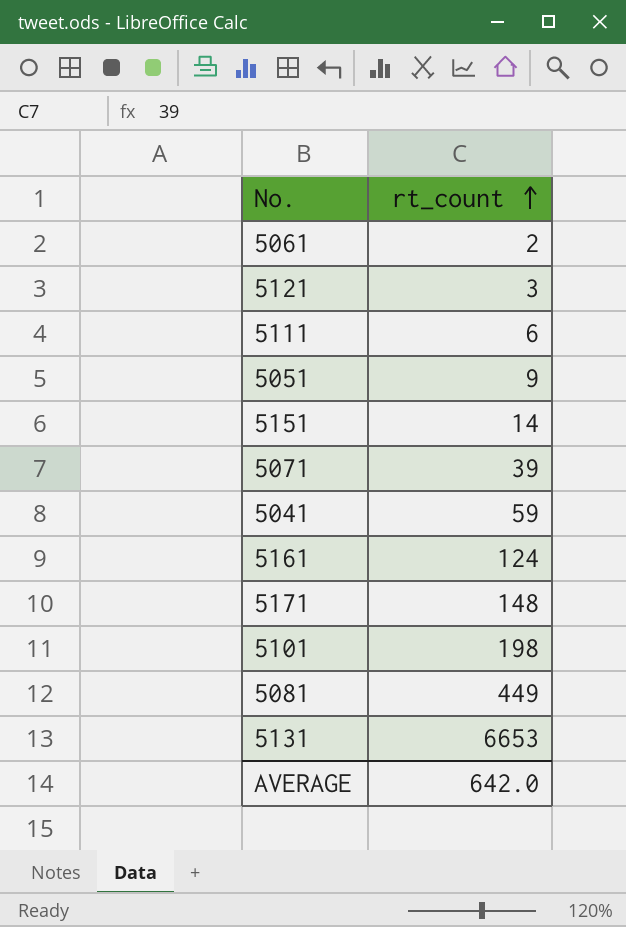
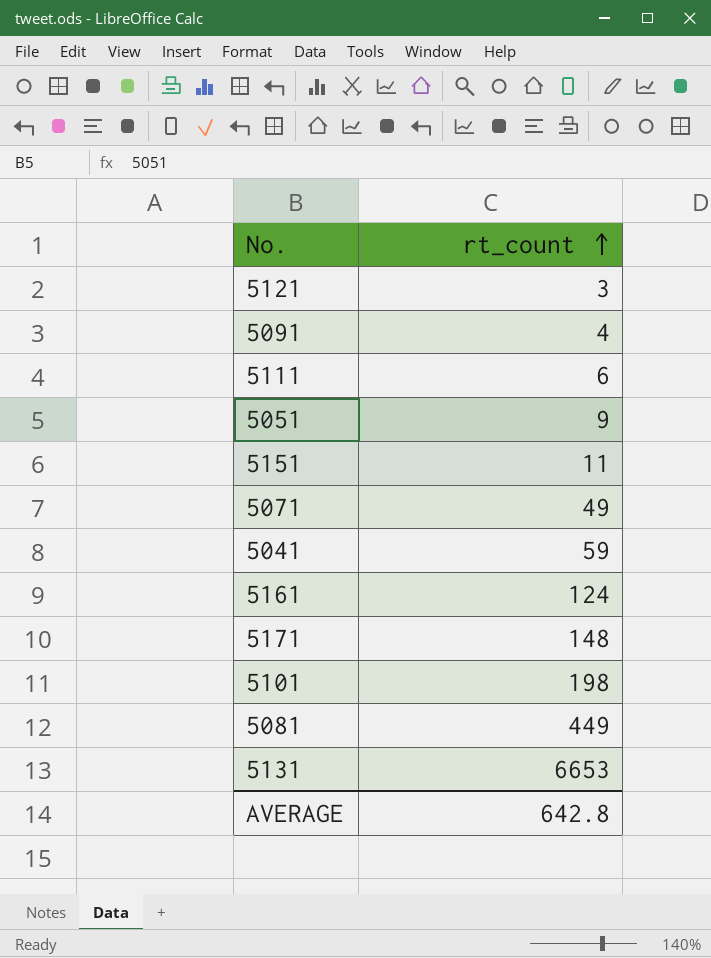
row 5061: 2 -> none
row 5091: none -> 4
5151 | rt_count: 14 -> 11
5071 | rt_count: 39 -> 49
AVERAGE | rt_count: 642.0 -> 642.8

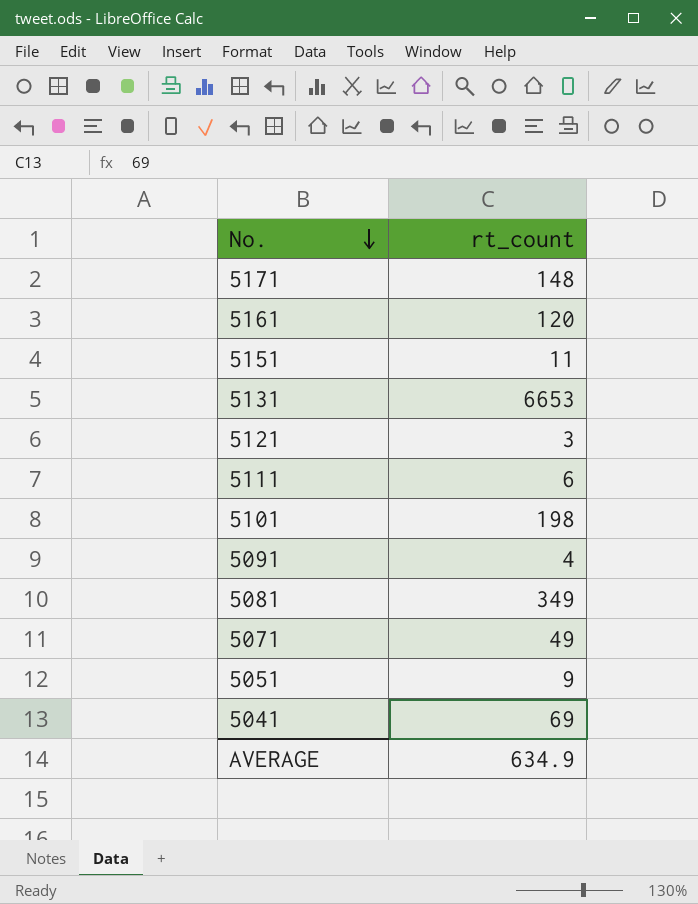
row order: rt_count ascending -> No. descending
5161 | rt_count: 124 -> 120
5081 | rt_count: 449 -> 349
5041 | rt_count: 59 -> 69
AVERAGE | rt_count: 642.8 -> 634.9

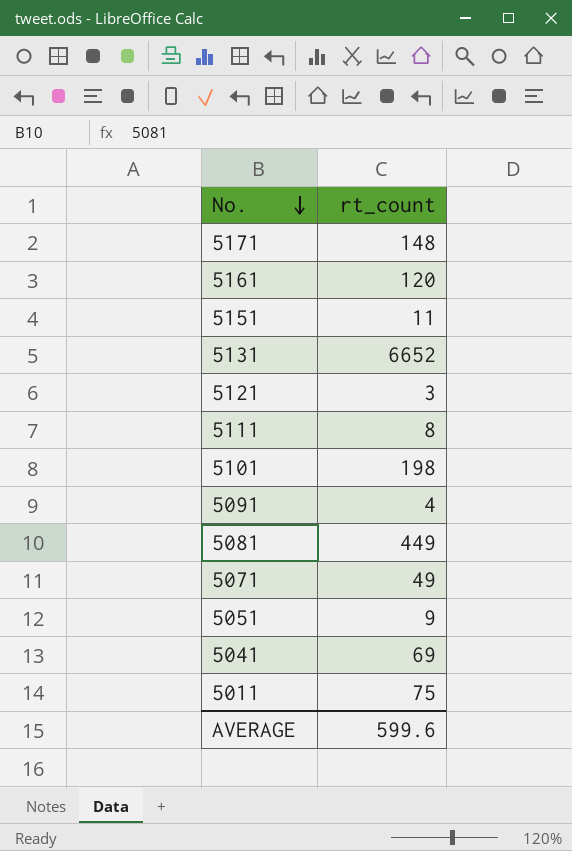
5131 | rt_count: 6653 -> 6652
5111 | rt_count: 6 -> 8
5081 | rt_count: 349 -> 449
row 5011: none -> 75
AVERAGE | rt_count: 634.9 -> 599.6

